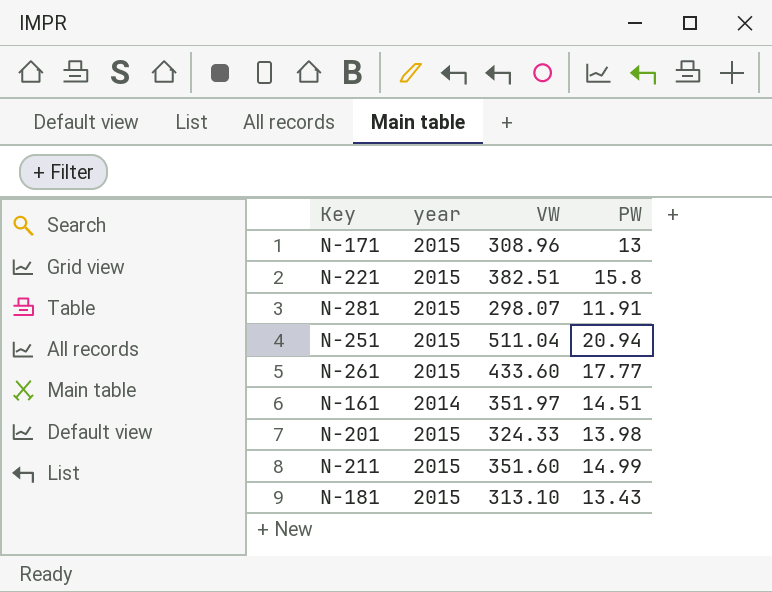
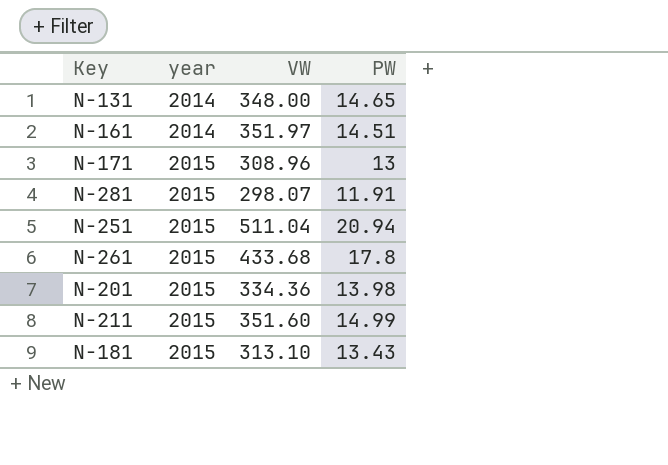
row order: none -> year ascending
row N-221: 2015 | 382.51 | 15.8 -> none
row N-131: none -> 2014 | 348.00 | 14.65
N-261 | VW: 433.60 -> 433.68
N-261 | PW: 17.77 -> 17.8
N-201 | VW: 324.33 -> 334.36

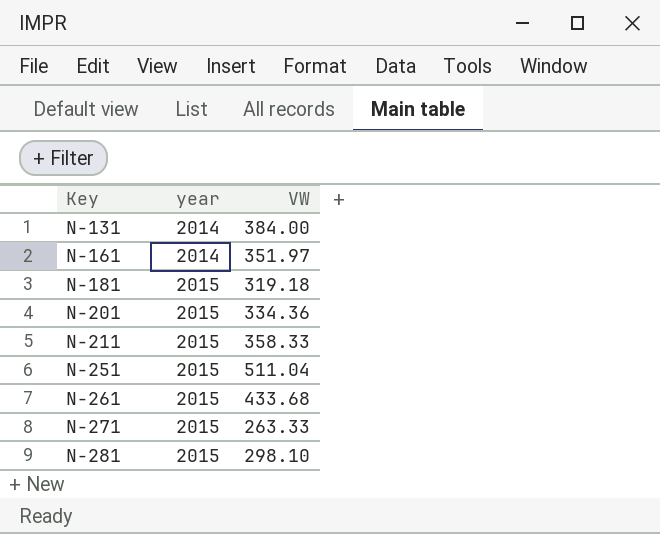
row order: year ascending -> Key ascending
column PW | position: 4 -> none
row N-171: 2015 | 308.96 | 13 -> none
N-131 | VW: 348.00 -> 384.00
N-181 | VW: 313.10 -> 319.18
N-211 | VW: 351.60 -> 358.33
row N-271: none -> 2015 | 263.33
N-281 | VW: 298.07 -> 298.10

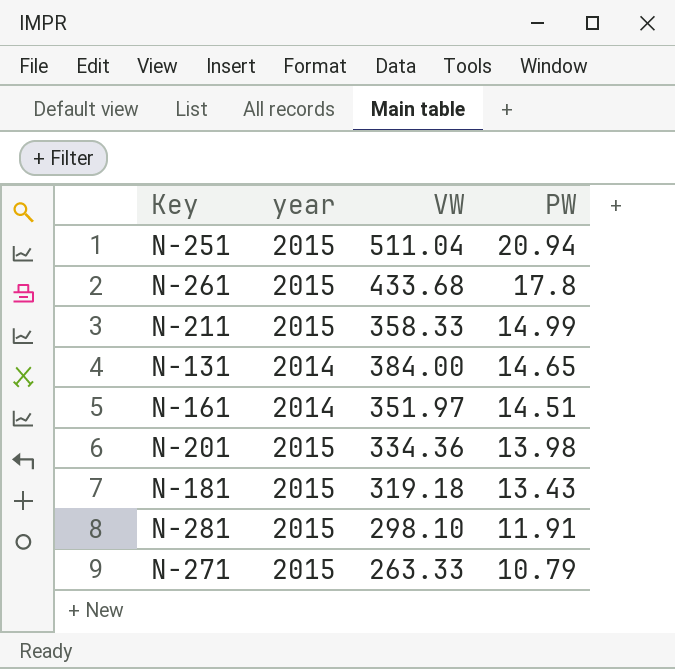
row order: Key ascending -> PW descending
column PW | position: none -> 4

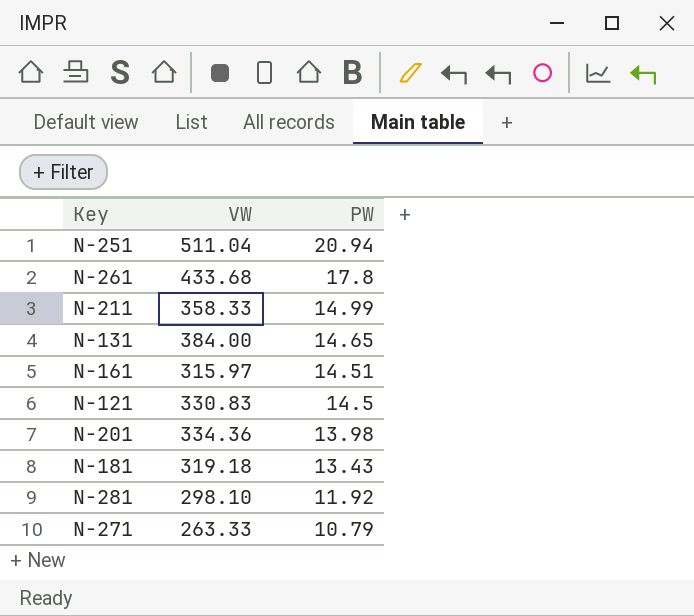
column year | position: 2 -> none
N-161 | VW: 351.97 -> 315.97
row N-121: none -> 330.83 | 14.5
N-281 | PW: 11.91 -> 11.92

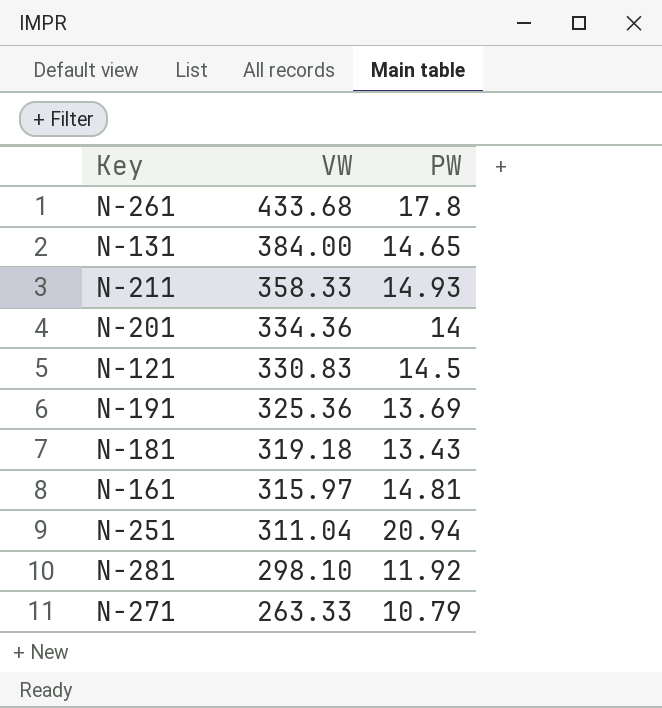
row order: PW descending -> VW descending
N-211 | PW: 14.99 -> 14.93
N-201 | PW: 13.98 -> 14
row N-191: none -> 325.36 | 13.69
N-161 | PW: 14.51 -> 14.81
N-251 | VW: 511.04 -> 311.04

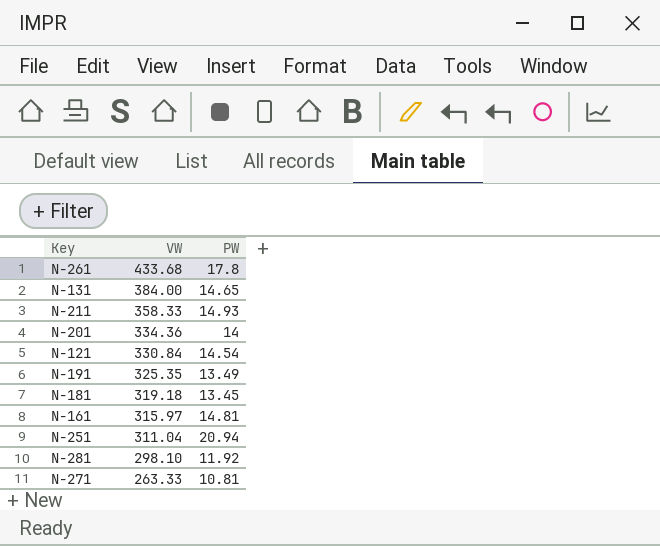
N-121 | VW: 330.83 -> 330.84
N-121 | PW: 14.5 -> 14.54
N-191 | VW: 325.36 -> 325.35
N-191 | PW: 13.69 -> 13.49
N-181 | PW: 13.43 -> 13.45
N-271 | PW: 10.79 -> 10.81

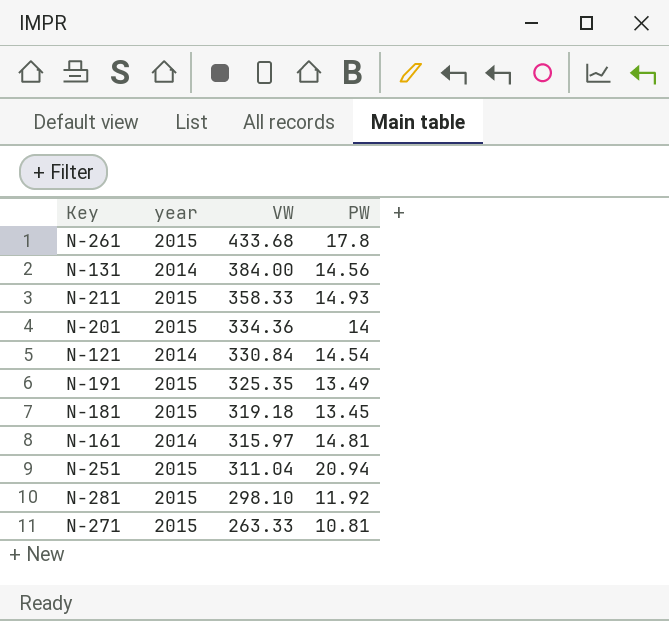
column year | position: none -> 2
N-131 | PW: 14.65 -> 14.56

